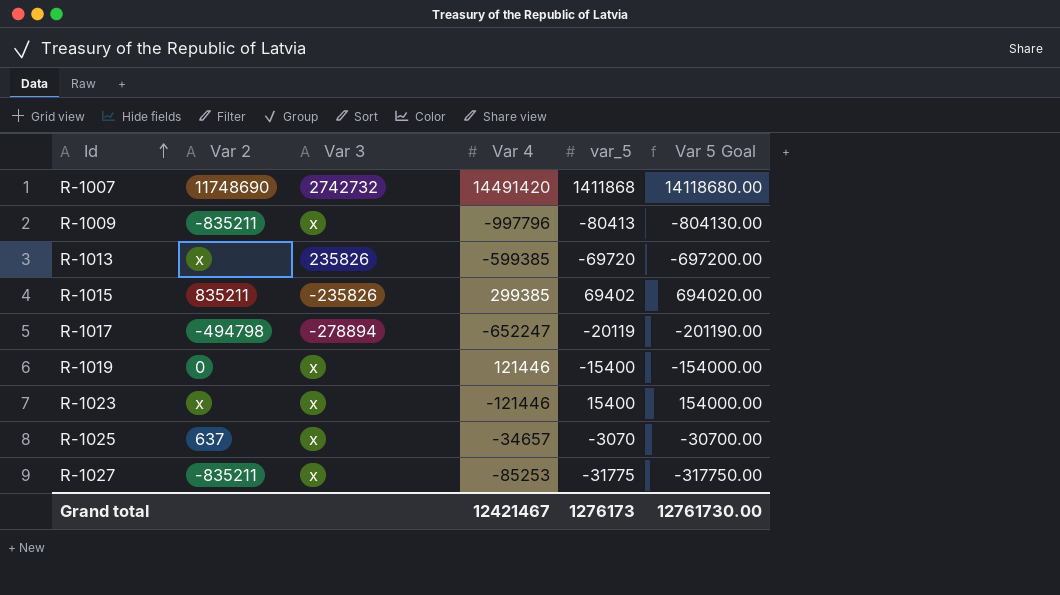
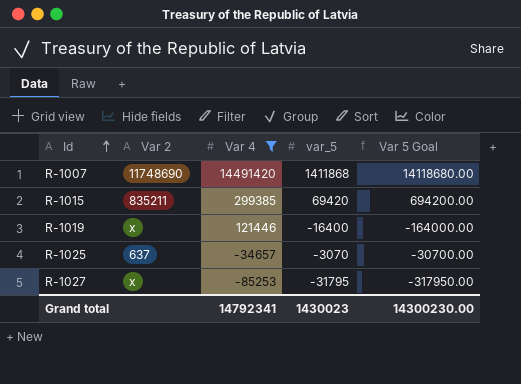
filter: none -> Var 4 >= -85253
column Var 3 | position: 3 -> none
R-1015 | var_5: 69402 -> 69420
R-1015 | Var 5 Goal: 694020.00 -> 694200.00
R-1019 | Var 2: 0 -> x
R-1019 | var_5: -15400 -> -16400
R-1019 | Var 5 Goal: -154000.00 -> -164000.00
R-1027 | Var 2: -835211 -> x
R-1027 | var_5: -31775 -> -31795
R-1027 | Var 5 Goal: -317750.00 -> -317950.00
Grand total | Var 4: 12421467 -> 14792341
Grand total | var_5: 1276173 -> 1430023
Grand total | Var 5 Goal: 12761730.00 -> 14300230.00

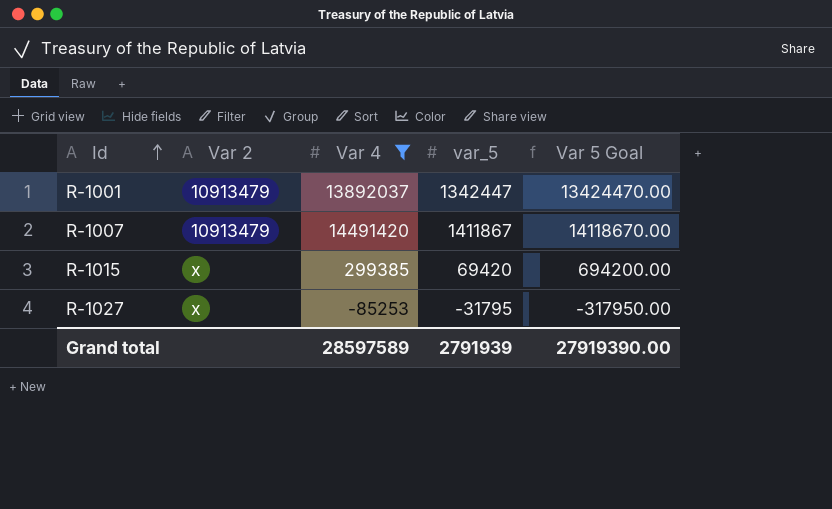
row R-1019: x | 121446 | -16400 | -164000.00 -> none
row R-1025: 637 | -34657 | -3070 | -30700.00 -> none
row R-1001: none -> 10913479 | 13892037 | 1342447 | 13424470.00
R-1007 | Var 2: 11748690 -> 10913479
R-1007 | var_5: 1411868 -> 1411867
R-1007 | Var 5 Goal: 14118680.00 -> 14118670.00
R-1015 | Var 2: 835211 -> x
Grand total | Var 4: 14792341 -> 28597589
Grand total | var_5: 1430023 -> 2791939
Grand total | Var 5 Goal: 14300230.00 -> 27919390.00

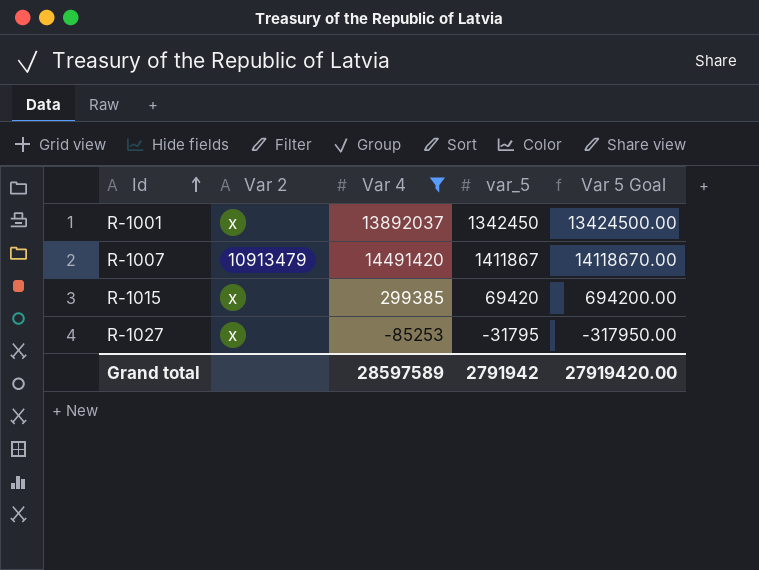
R-1001 | Var 2: 10913479 -> x
R-1001 | var_5: 1342447 -> 1342450
R-1001 | Var 5 Goal: 13424470.00 -> 13424500.00
Grand total | var_5: 2791939 -> 2791942
Grand total | Var 5 Goal: 27919390.00 -> 27919420.00

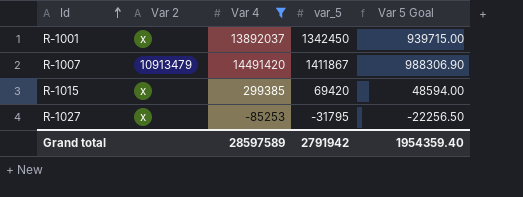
column Var 5 Goal | formula: [var_5] * 10 -> [var_5] * 0.7
Grand total | Var 5 Goal: 27919420.00 -> 1954359.40

